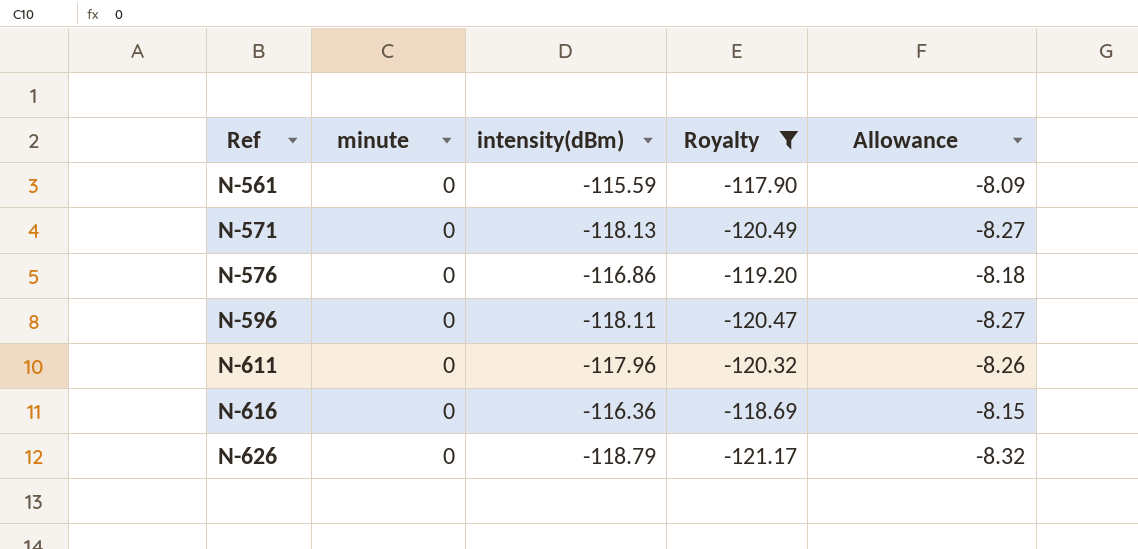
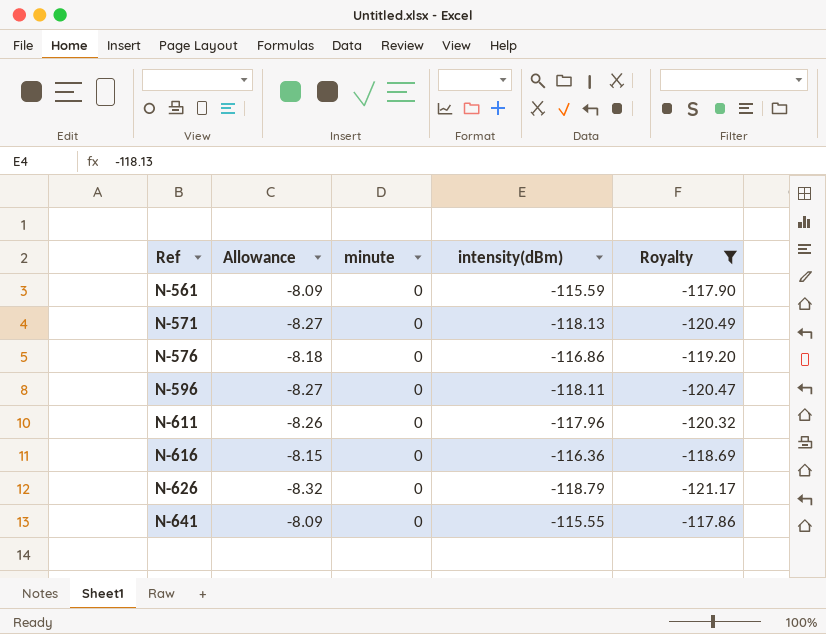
column Allowance | position: 5 -> 2
row N-641: none -> -8.09 | 0 | -115.55 | -117.86

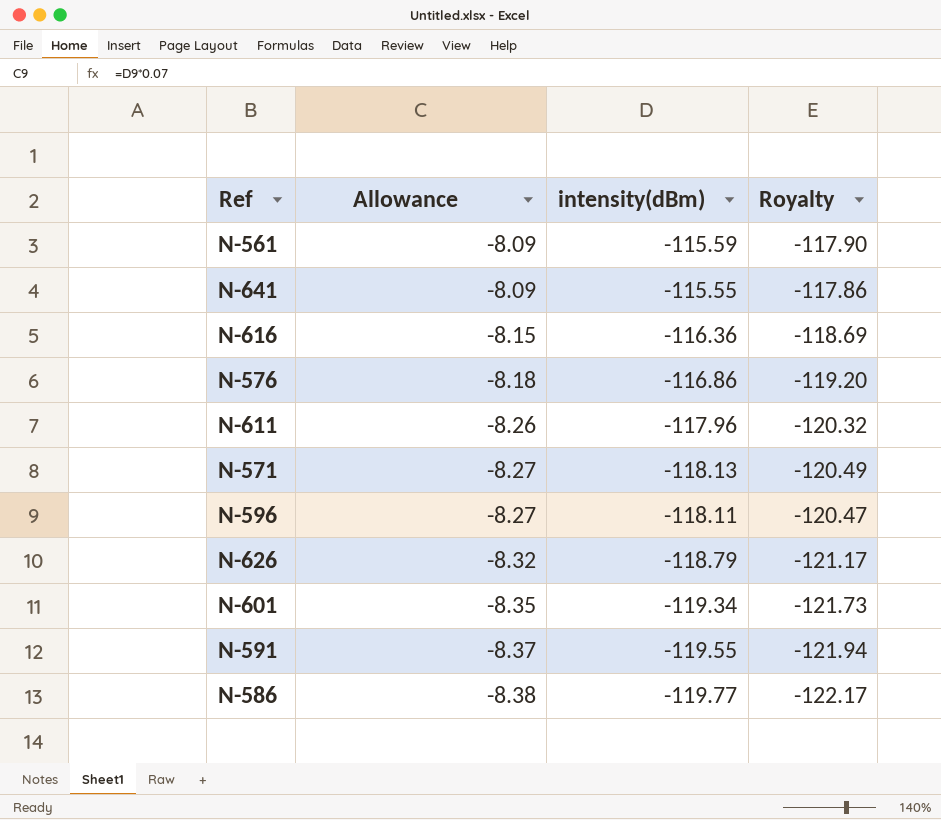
filter: Royalty >= -121.17 -> none
row order: Ref ascending -> Allowance descending
column minute | position: 3 -> none

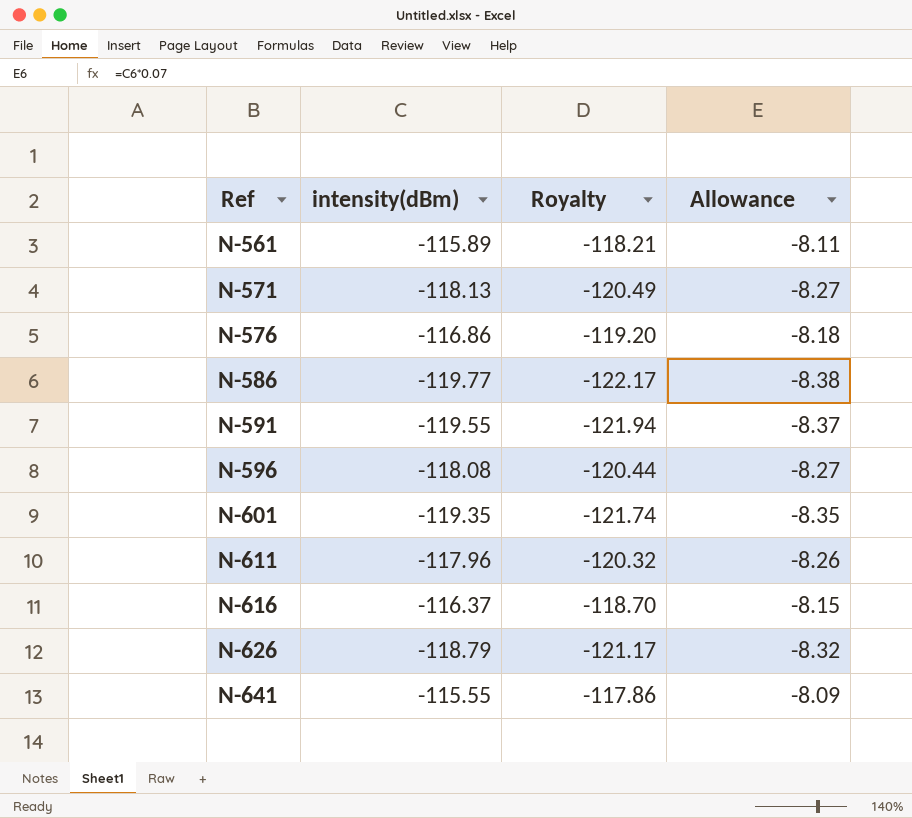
row order: Allowance descending -> Ref ascending
column Allowance | position: 2 -> 4
N-561 | intensity(dBm): -115.59 -> -115.89
N-561 | Royalty: -117.90 -> -118.21
N-561 | Allowance: -8.09 -> -8.11
N-596 | intensity(dBm): -118.11 -> -118.08
N-596 | Royalty: -120.47 -> -120.44
N-601 | intensity(dBm): -119.34 -> -119.35
N-601 | Royalty: -121.73 -> -121.74
N-616 | intensity(dBm): -116.36 -> -116.37
N-616 | Royalty: -118.69 -> -118.70

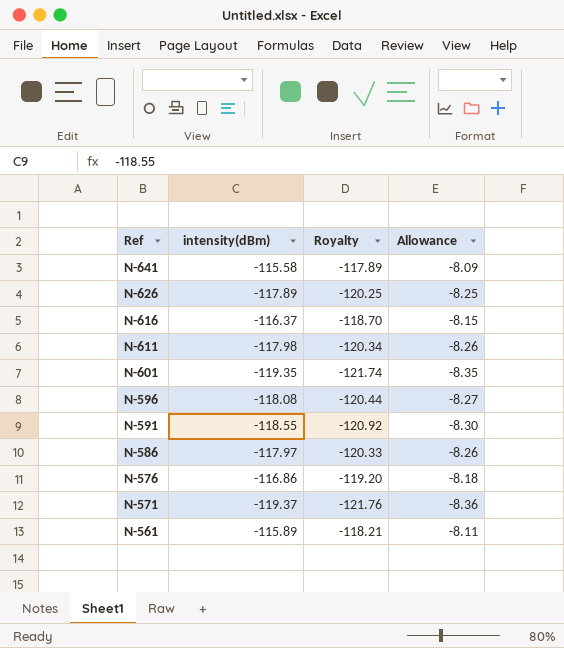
row order: Ref ascending -> Ref descending
N-641 | intensity(dBm): -115.55 -> -115.58
N-641 | Royalty: -117.86 -> -117.89
N-626 | intensity(dBm): -118.79 -> -117.89
N-626 | Royalty: -121.17 -> -120.25
N-626 | Allowance: -8.32 -> -8.25
N-611 | intensity(dBm): -117.96 -> -117.98
N-611 | Royalty: -120.32 -> -120.34
N-591 | intensity(dBm): -119.55 -> -118.55
N-591 | Royalty: -121.94 -> -120.92
N-591 | Allowance: -8.37 -> -8.30
N-586 | intensity(dBm): -119.77 -> -117.97
N-586 | Royalty: -122.17 -> -120.33
N-586 | Allowance: -8.38 -> -8.26
N-571 | intensity(dBm): -118.13 -> -119.37
N-571 | Royalty: -120.49 -> -121.76
N-571 | Allowance: -8.27 -> -8.36

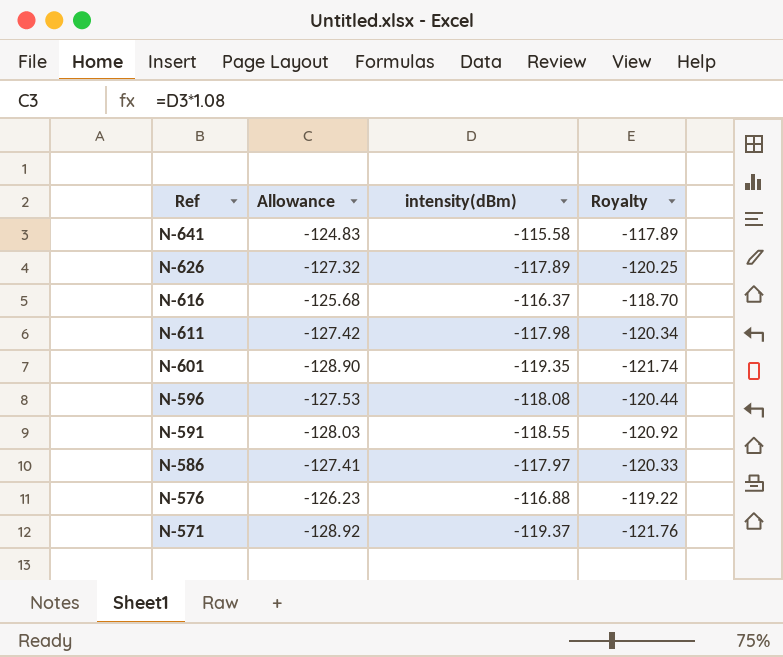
column Allowance | formula: [intensity(dBm)] * 0.07 -> [intensity(dBm)] * 1.08
column Allowance | position: 4 -> 2
row N-561: -115.89 | -118.21 | -8.11 -> none
N-576 | intensity(dBm): -116.86 -> -116.88
N-576 | Royalty: -119.20 -> -119.22

